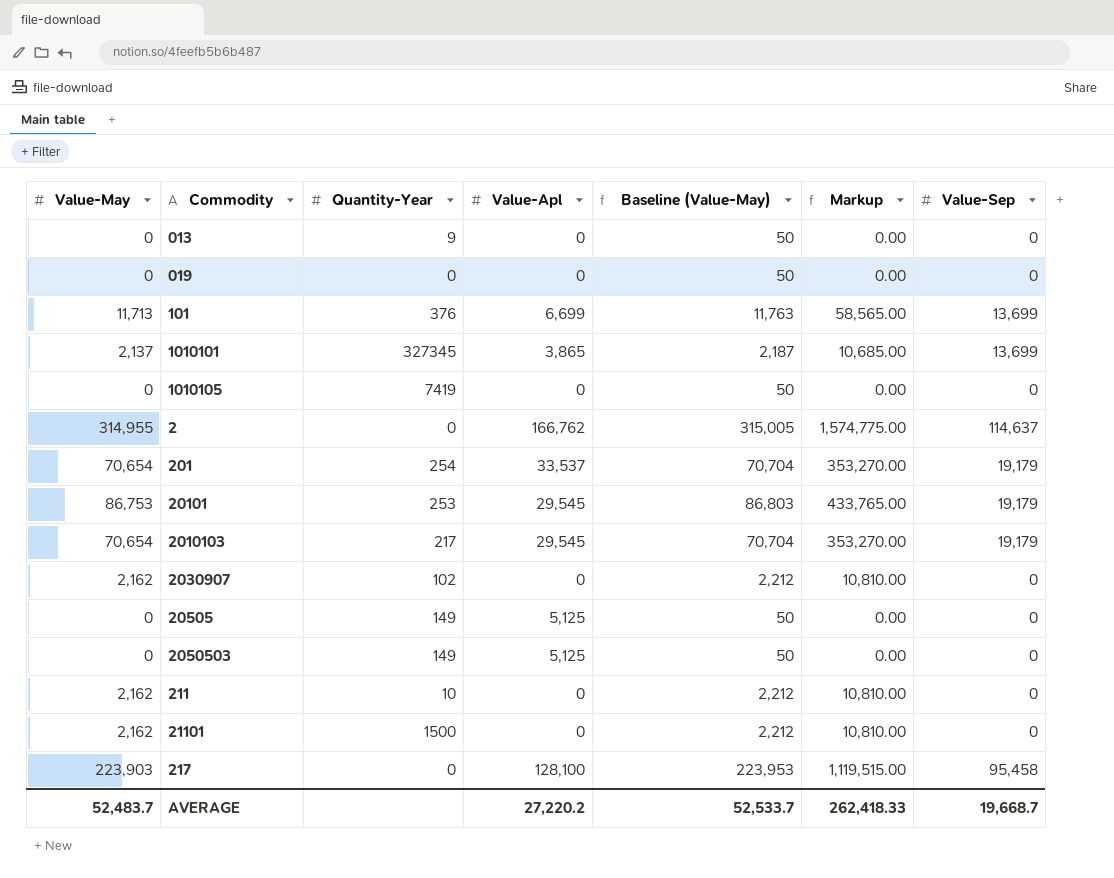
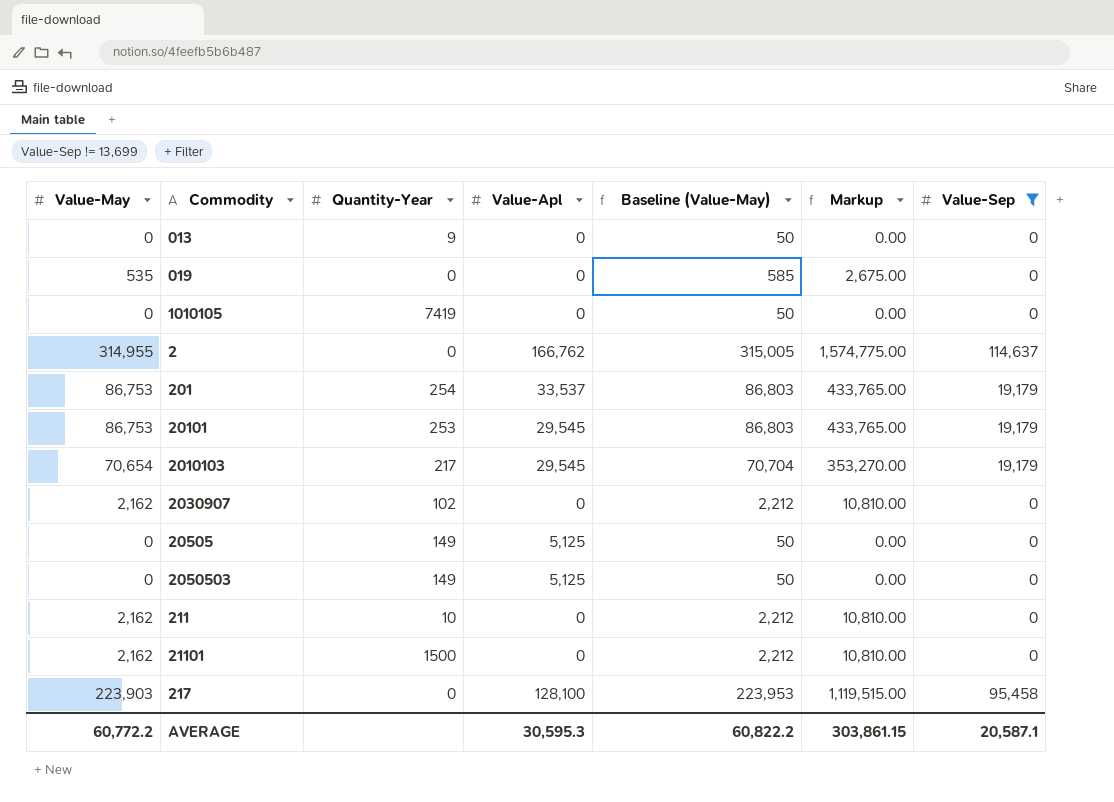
filter: none -> Value-Sep != 13,699
019 | Value-May: 0 -> 535
019 | Baseline (Value-May): 50 -> 585
019 | Markup: 0.00 -> 2,675.00
201 | Value-May: 70,654 -> 86,753
201 | Baseline (Value-May): 70,704 -> 86,803
201 | Markup: 353,270.00 -> 433,765.00
AVERAGE | Value-May: 52,483.7 -> 60,772.2
AVERAGE | Value-Apl: 27,220.2 -> 30,595.3
AVERAGE | Baseline (Value-May): 52,533.7 -> 60,822.2
AVERAGE | Markup: 262,418.33 -> 303,861.15
AVERAGE | Value-Sep: 19,668.7 -> 20,587.1

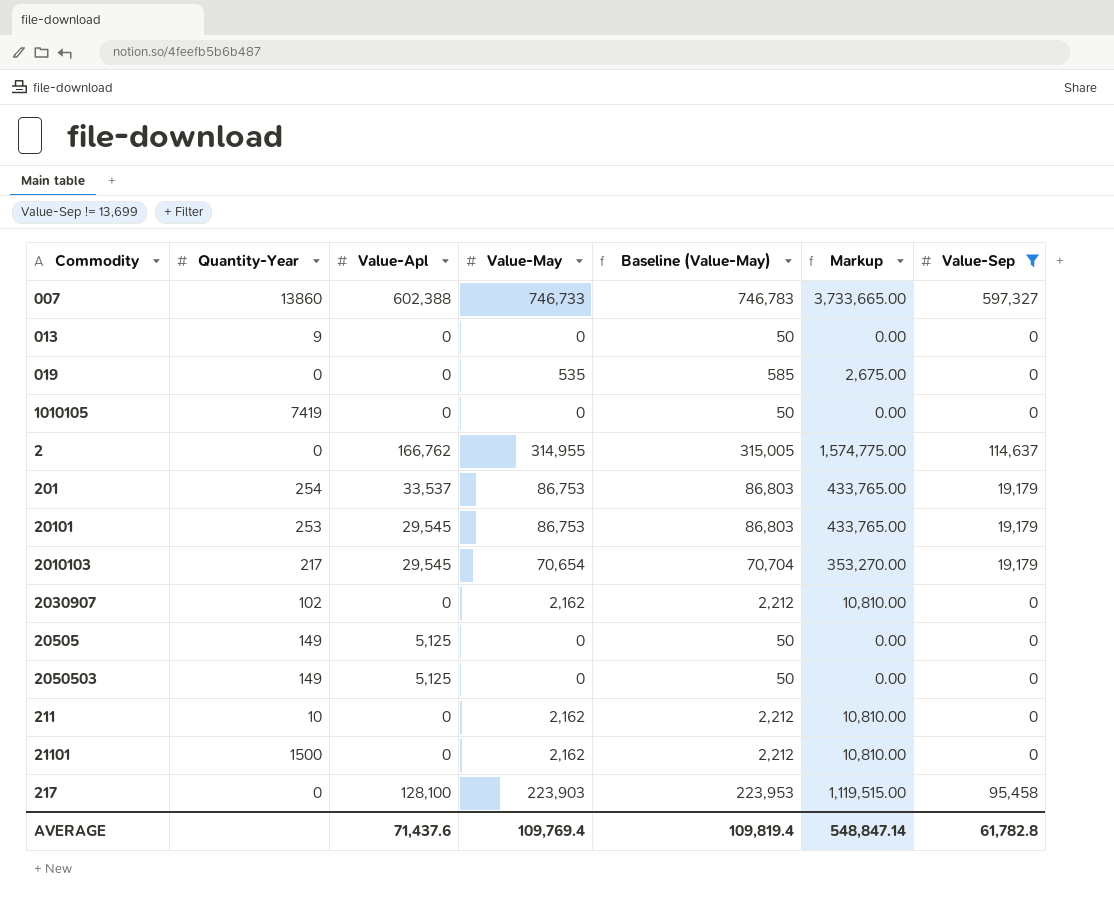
column Value-May | position: 1 -> 4
row 007: none -> 13860 | 602,388 | 746,733 | 746,783 | 3,733,665.00 | 597,327
AVERAGE | Value-Apl: 30,595.3 -> 71,437.6
AVERAGE | Value-May: 60,772.2 -> 109,769.4
AVERAGE | Baseline (Value-May): 60,822.2 -> 109,819.4
AVERAGE | Markup: 303,861.15 -> 548,847.14
AVERAGE | Value-Sep: 20,587.1 -> 61,782.8

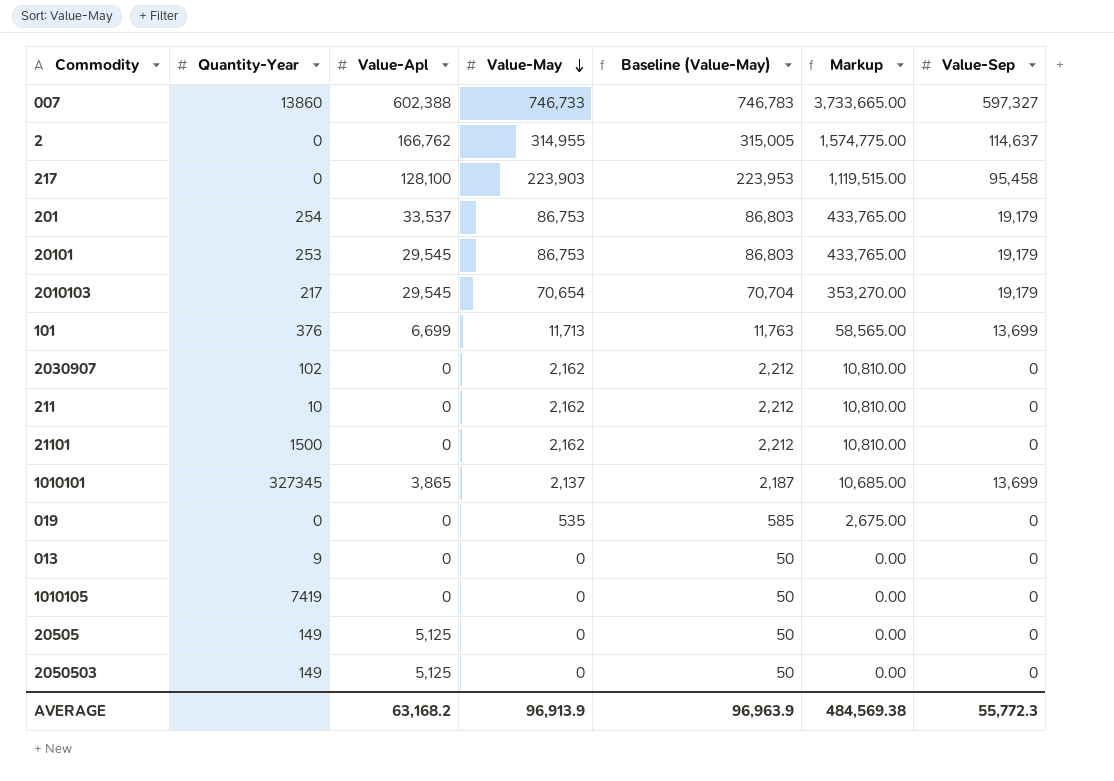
filter: Value-Sep != 13,699 -> none
row order: none -> Value-May descending
AVERAGE | Value-Apl: 71,437.6 -> 63,168.2
AVERAGE | Value-May: 109,769.4 -> 96,913.9
AVERAGE | Baseline (Value-May): 109,819.4 -> 96,963.9
AVERAGE | Markup: 548,847.14 -> 484,569.38
AVERAGE | Value-Sep: 61,782.8 -> 55,772.3

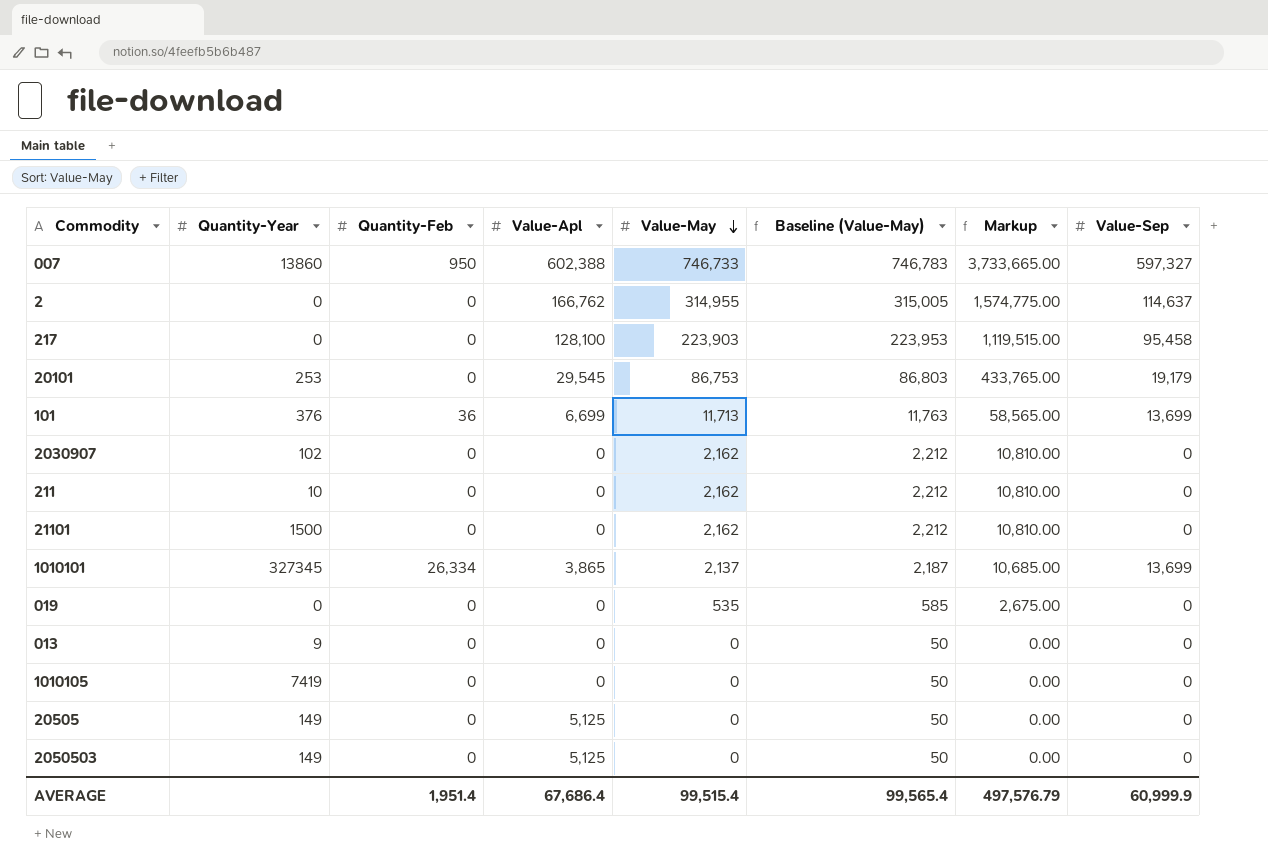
column Quantity-Feb | position: none -> 3
row 201: 254 | 33,537 | 86,753 | 86,803 | 433,765.00 | 19,179 -> none
row 2010103: 217 | 29,545 | 70,654 | 70,704 | 353,270.00 | 19,179 -> none
AVERAGE | Value-Apl: 63,168.2 -> 67,686.4
AVERAGE | Value-May: 96,913.9 -> 99,515.4
AVERAGE | Baseline (Value-May): 96,963.9 -> 99,565.4
AVERAGE | Markup: 484,569.38 -> 497,576.79
AVERAGE | Value-Sep: 55,772.3 -> 60,999.9

